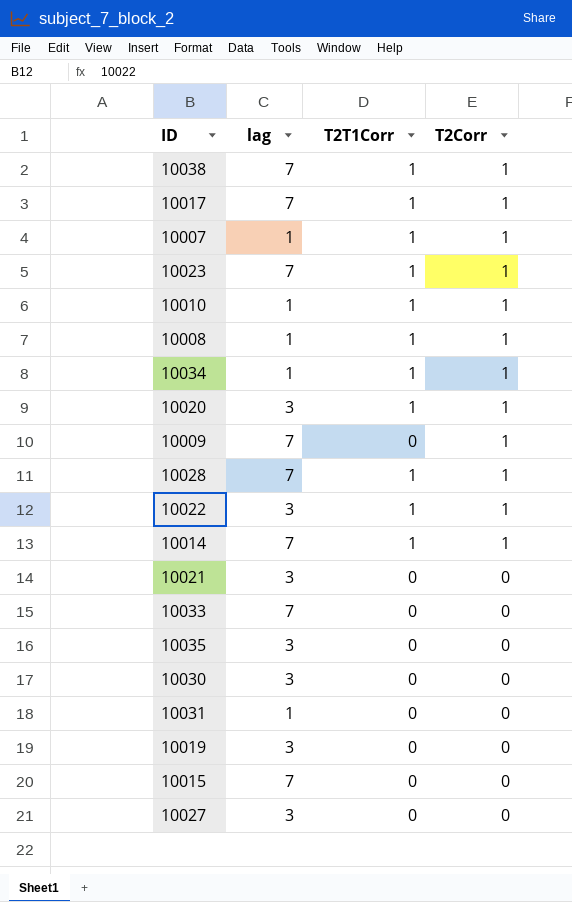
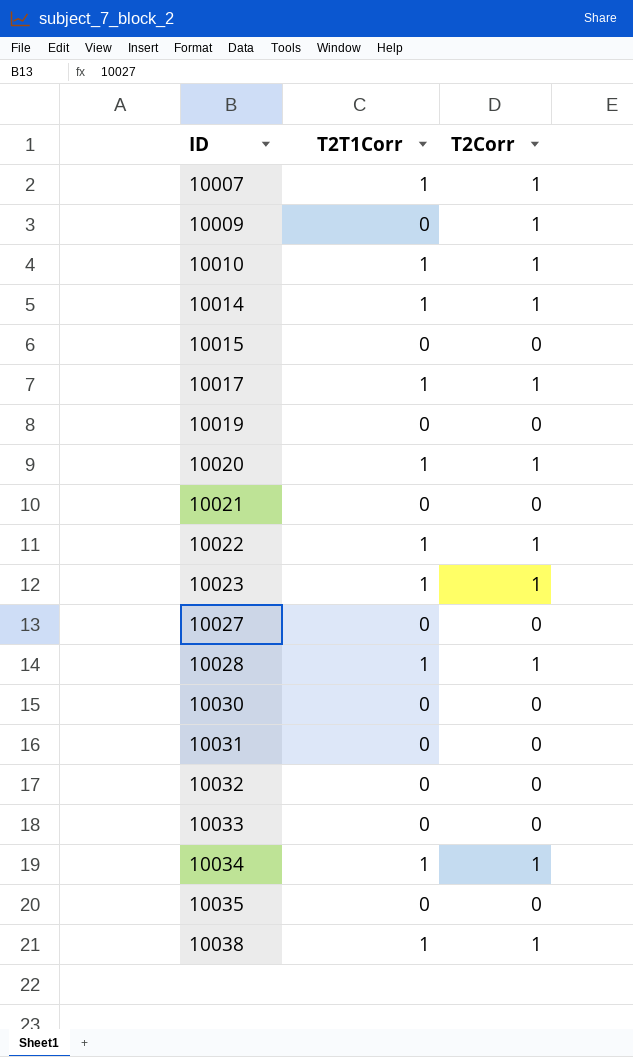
row order: T2Corr descending -> ID ascending
column lag | position: 2 -> none
row 10008: 1 | 1 | 1 -> none
row 10032: none -> 0 | 0

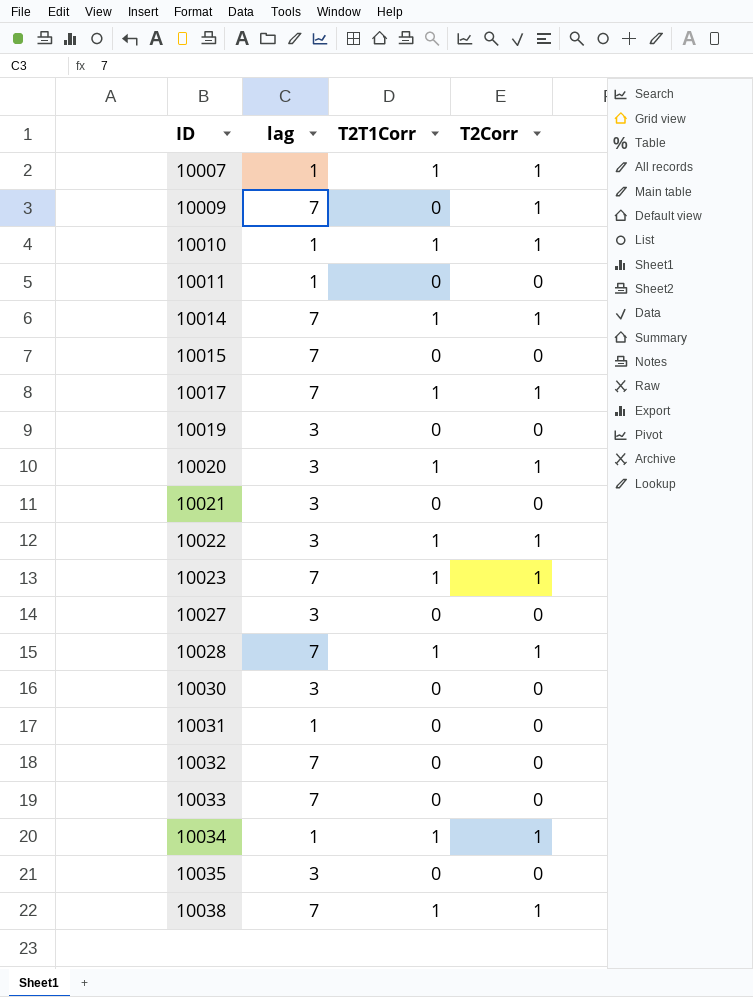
column lag | position: none -> 2
row 10011: none -> 1 | 0 | 0

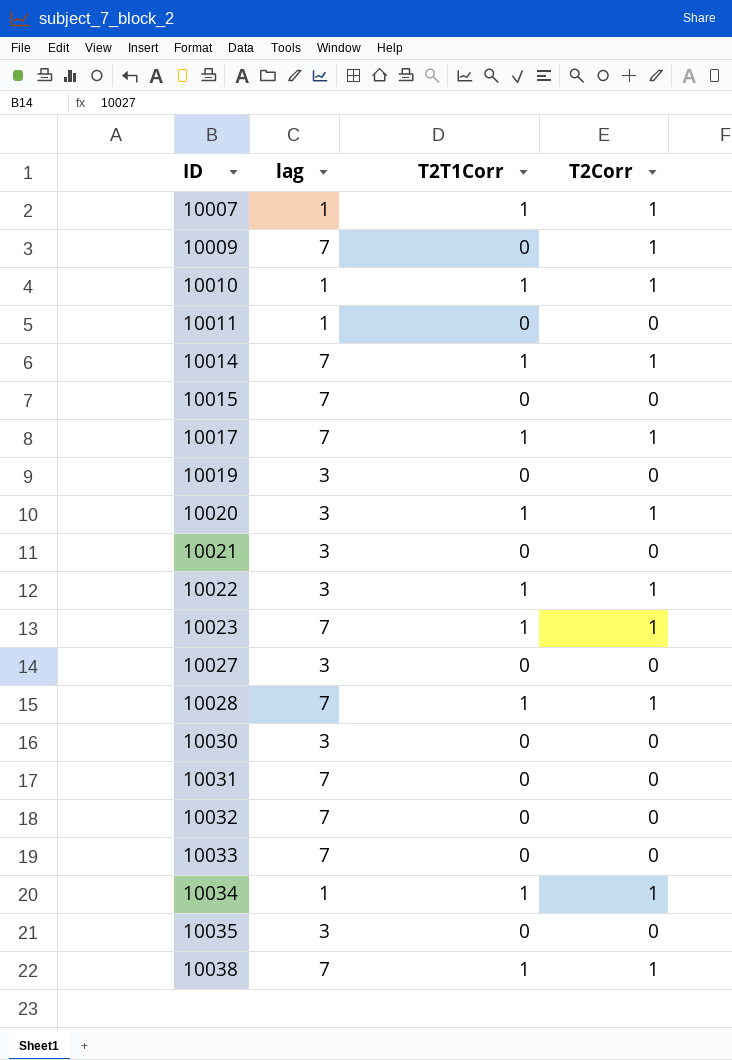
10031 | lag: 1 -> 7

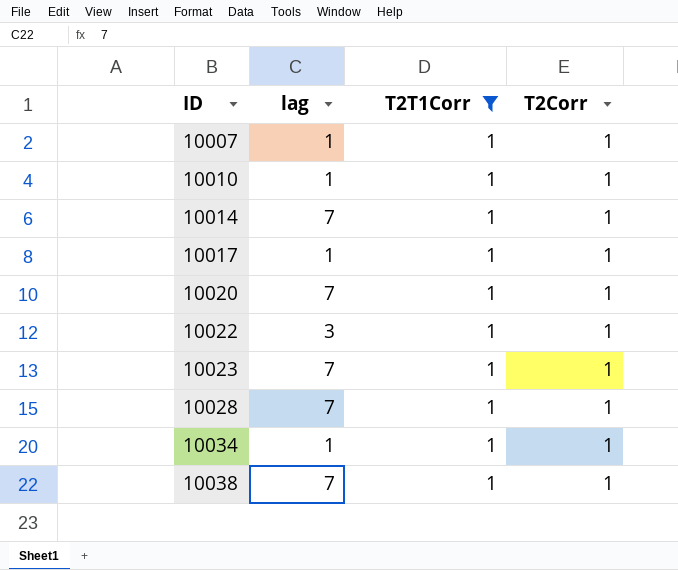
filter: none -> T2T1Corr = 1
10017 | lag: 7 -> 1
10020 | lag: 3 -> 7

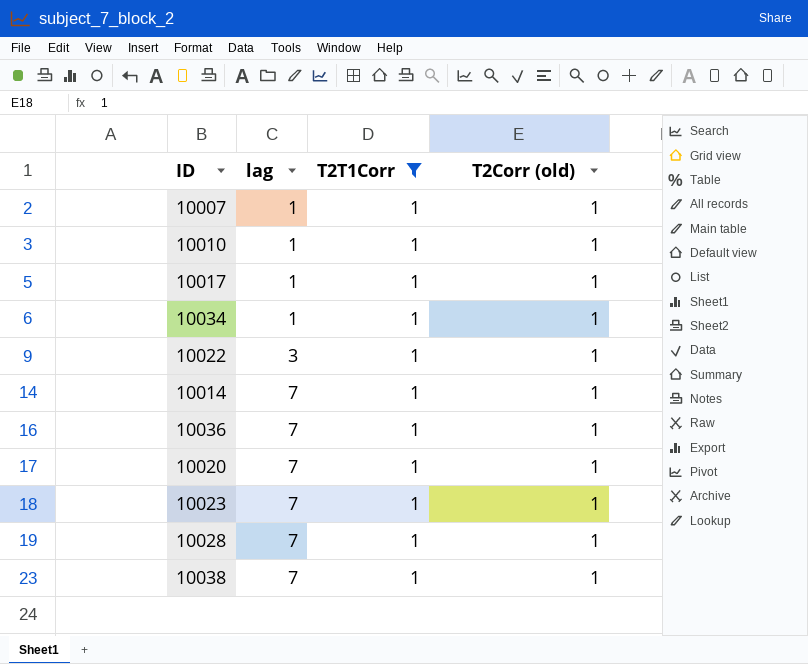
row order: ID ascending -> lag ascending
column name: T2Corr -> T2Corr (old)
row 10036: none -> 7 | 1 | 1

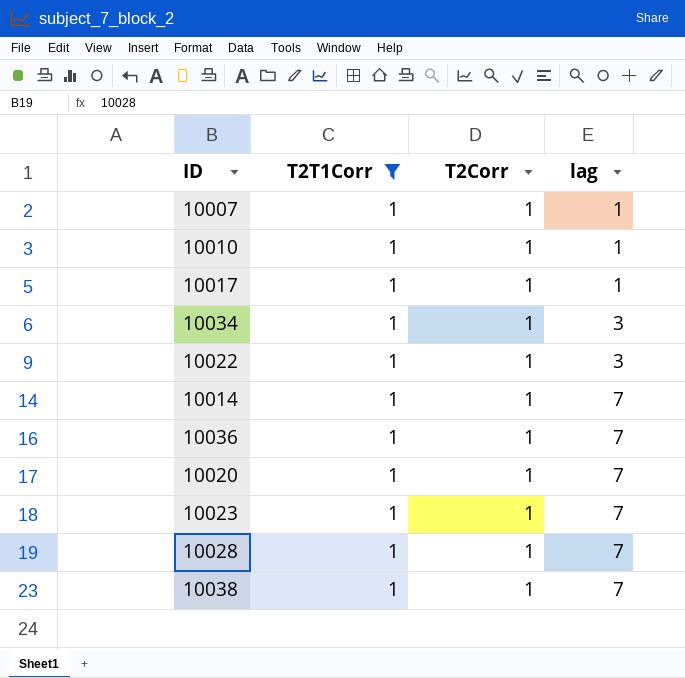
column name: T2Corr (old) -> T2Corr
column lag | position: 2 -> 4
10034 | lag: 1 -> 3

